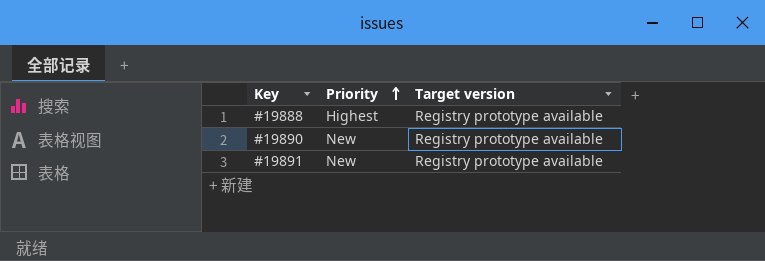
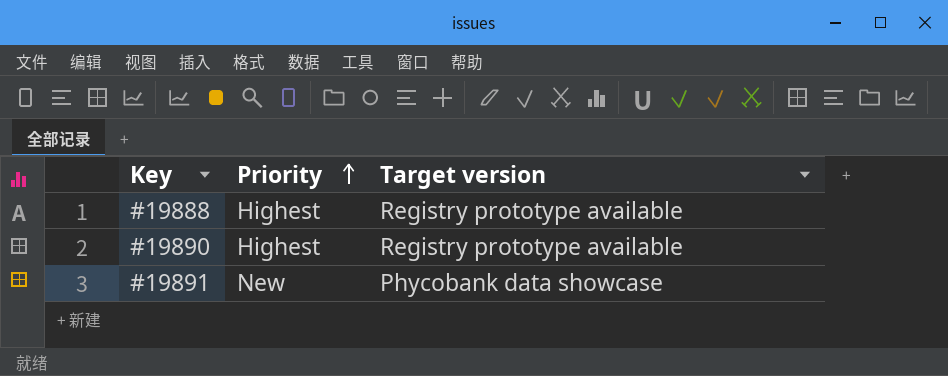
#19890 | Priority: New -> Highest
#19891 | Target version: Registry prototype available -> Phycobank data showcase

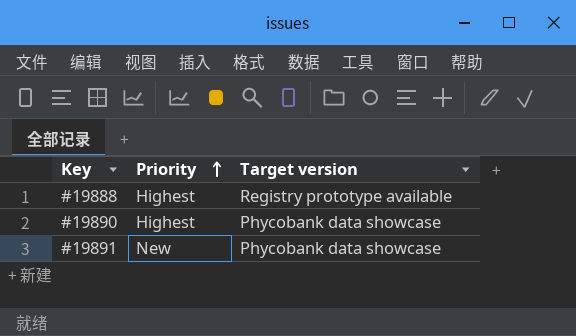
#19890 | Target version: Registry prototype available -> Phycobank data showcase

